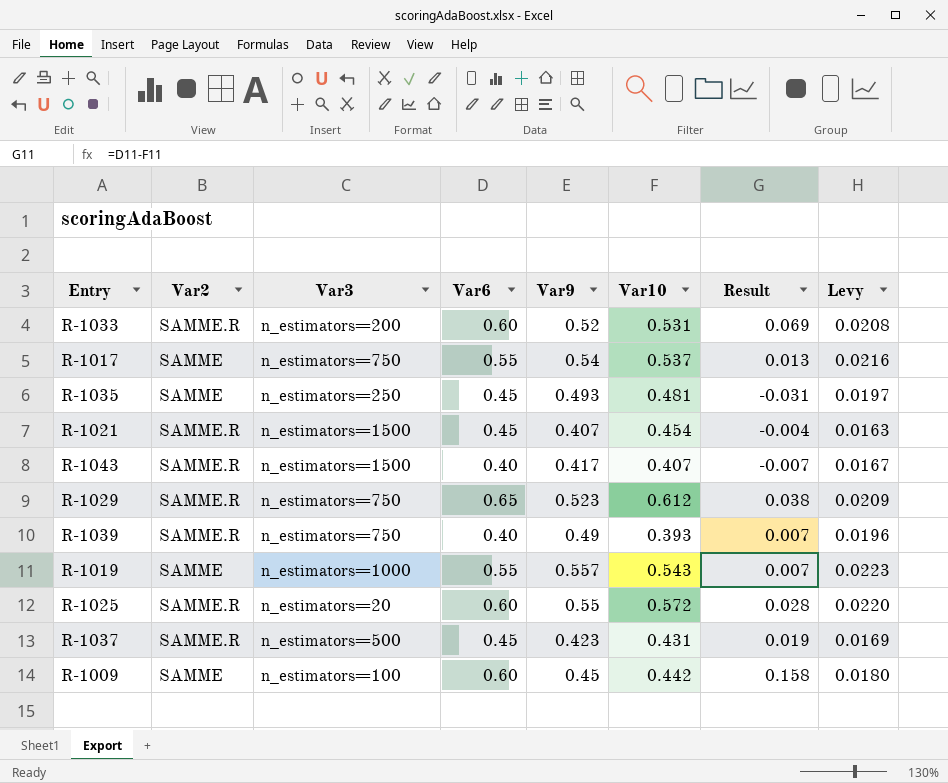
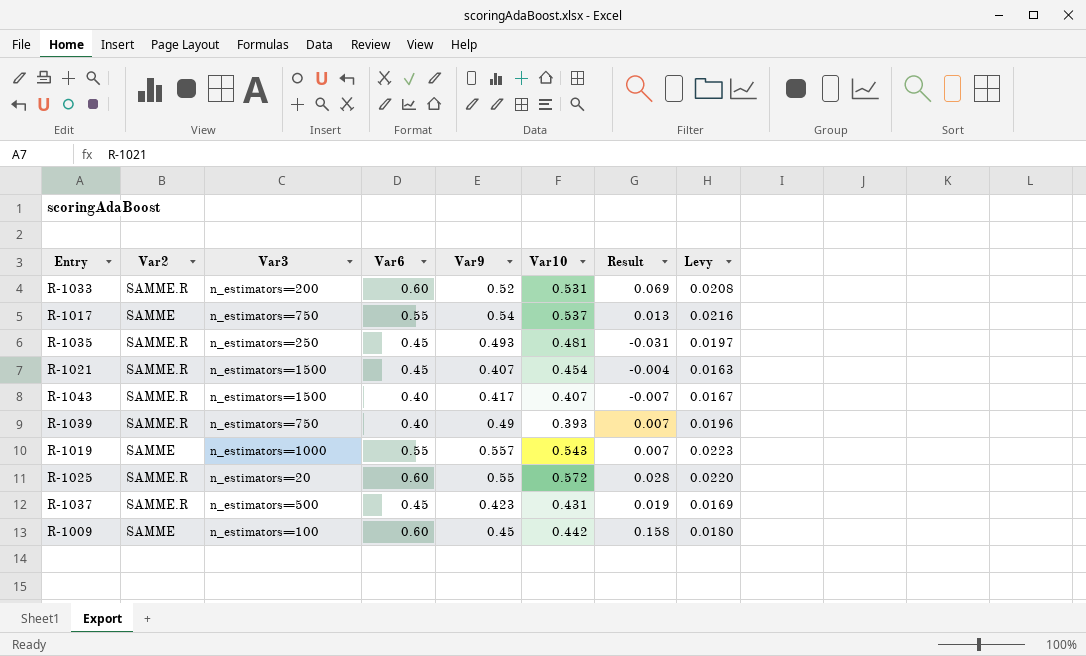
row R-1029: SAMME.R | n_estimators=750 | 0.65 | 0.523 | 0.612 | 0.038 | 0.0209 -> none
R-1035 | Var2: SAMME -> SAMME.R

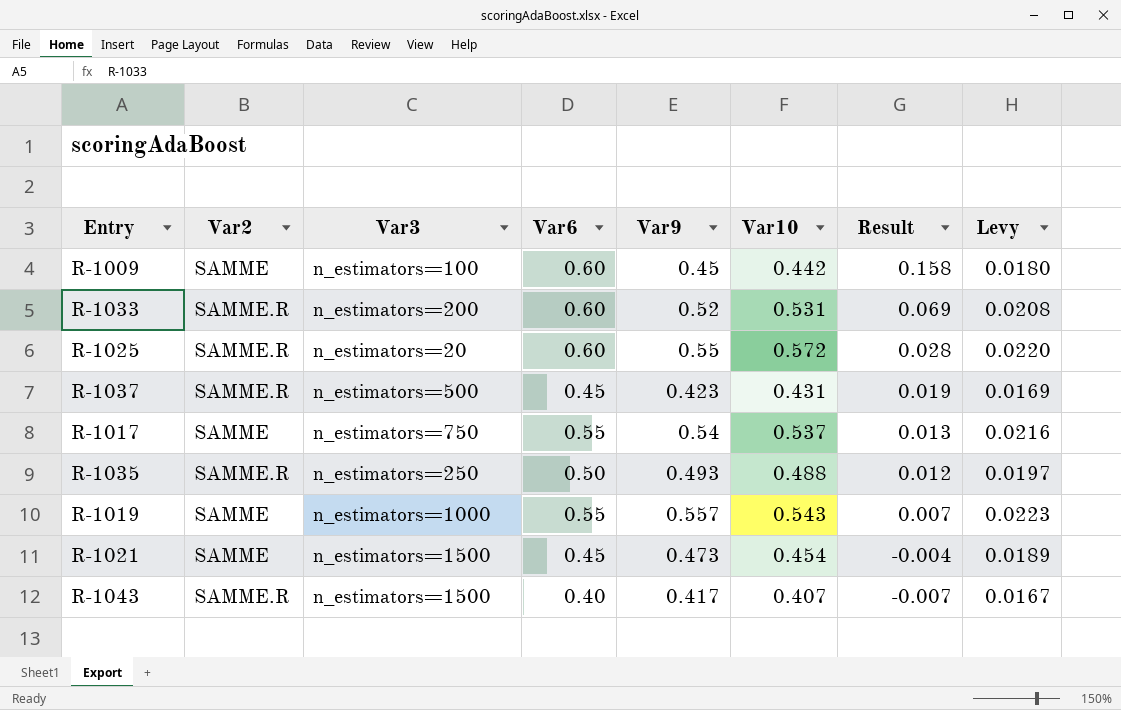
row order: none -> Result descending
row R-1039: SAMME.R | n_estimators=750 | 0.40 | 0.49 | 0.393 | 0.007 | 0.0196 -> none
R-1035 | Var6: 0.45 -> 0.50
R-1035 | Var10: 0.481 -> 0.488
R-1035 | Result: -0.031 -> 0.012
R-1021 | Var2: SAMME.R -> SAMME
R-1021 | Var9: 0.407 -> 0.473
R-1021 | Levy: 0.0163 -> 0.0189

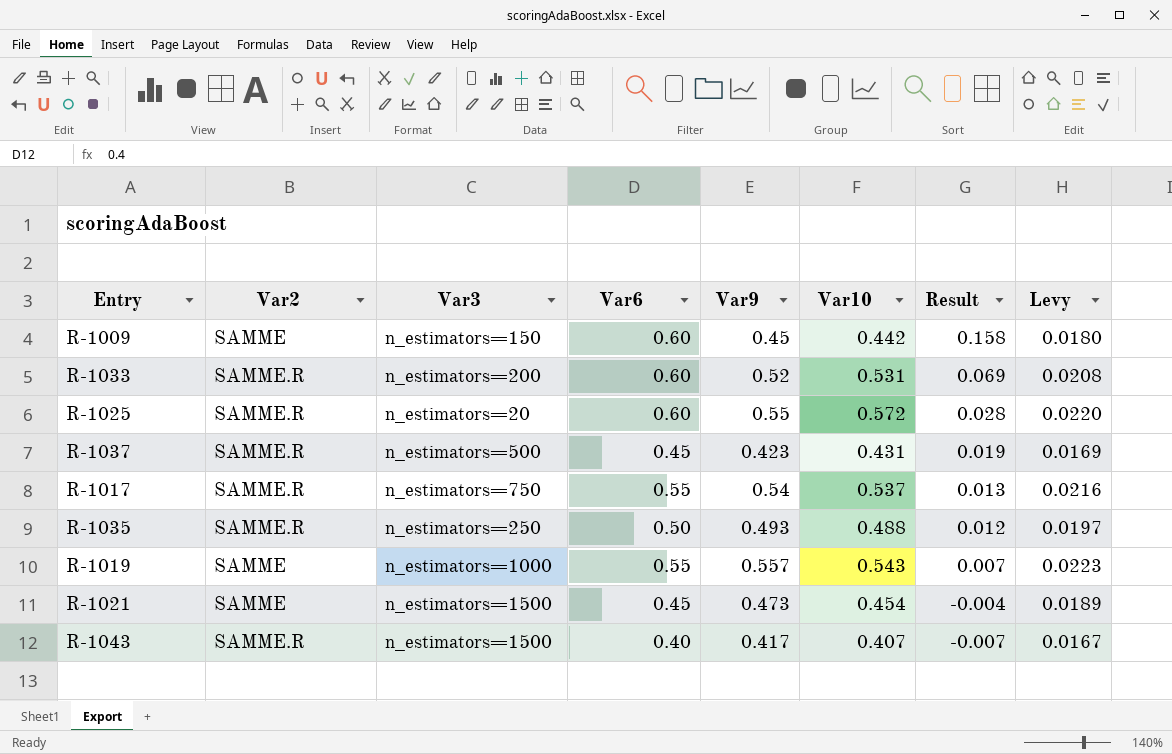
R-1009 | Var3: n_estimators=100 -> n_estimators=150
R-1017 | Var2: SAMME -> SAMME.R

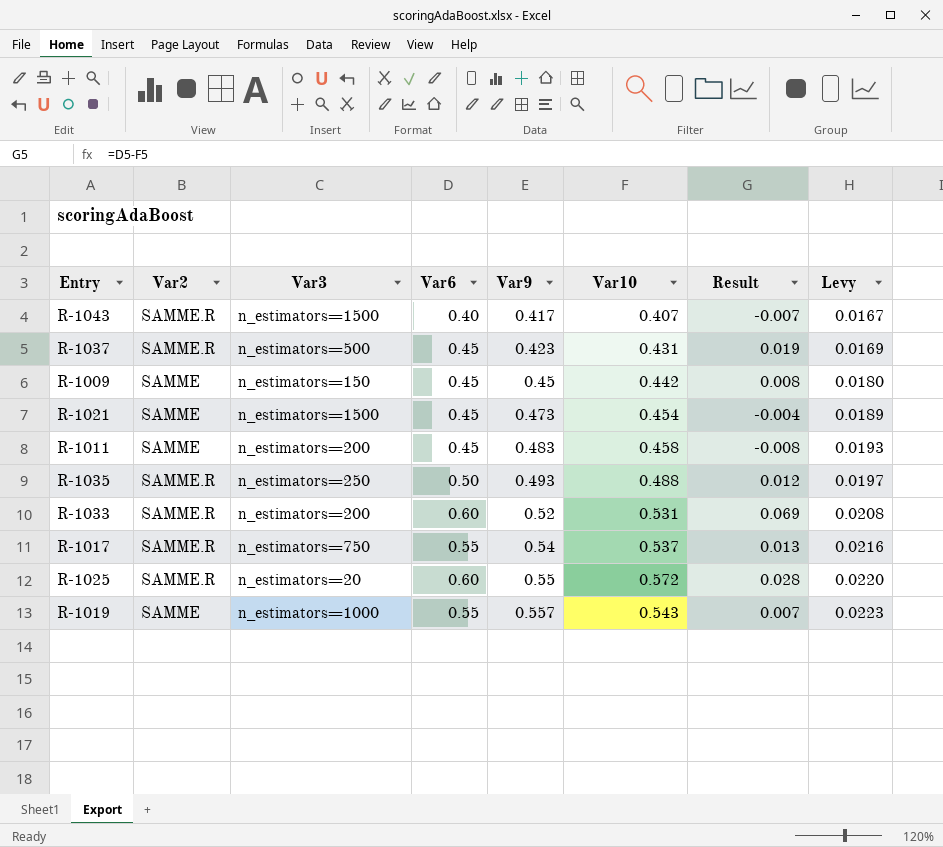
row order: Result descending -> Var9 ascending
R-1009 | Var6: 0.60 -> 0.45
R-1009 | Result: 0.158 -> 0.008
row R-1011: none -> SAMME | n_estimators=200 | 0.45 | 0.483 | 0.458 | -0.008 | 0.0193

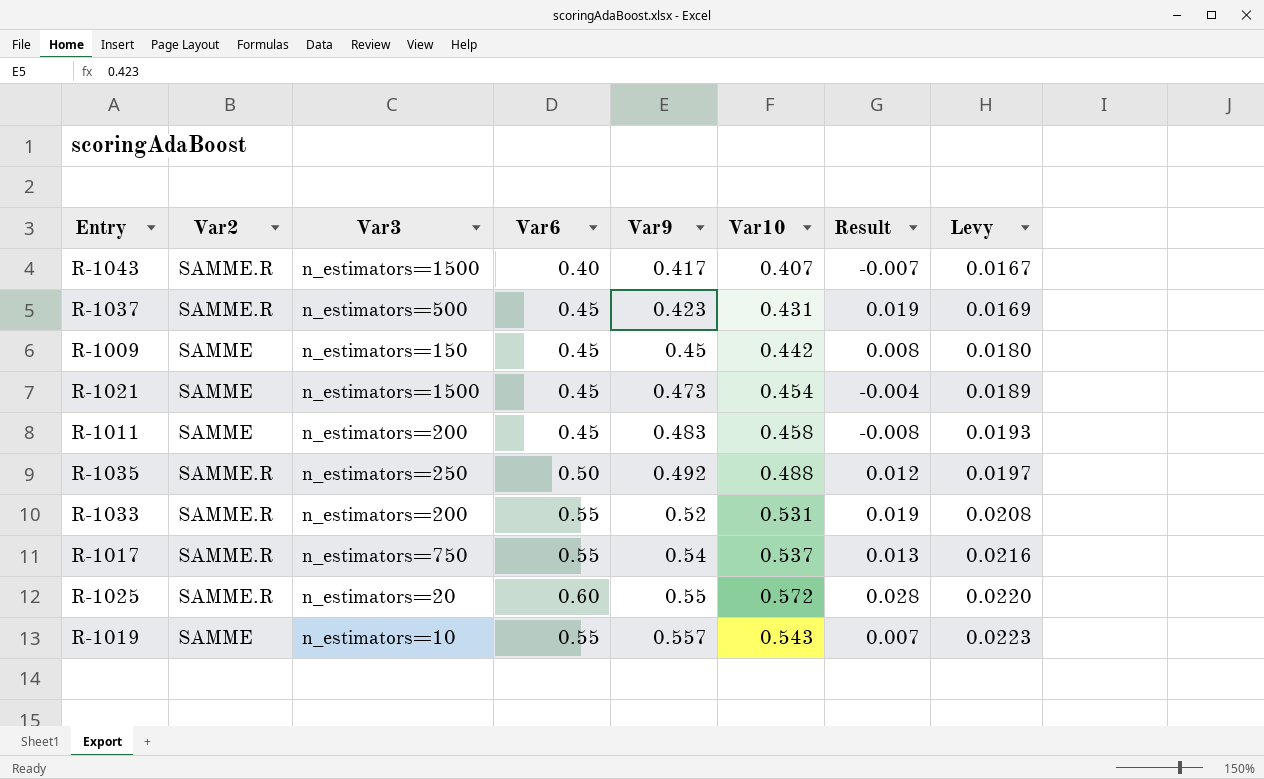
R-1035 | Var9: 0.493 -> 0.492
R-1033 | Var6: 0.60 -> 0.55
R-1033 | Result: 0.069 -> 0.019
R-1019 | Var3: n_estimators=1000 -> n_estimators=10

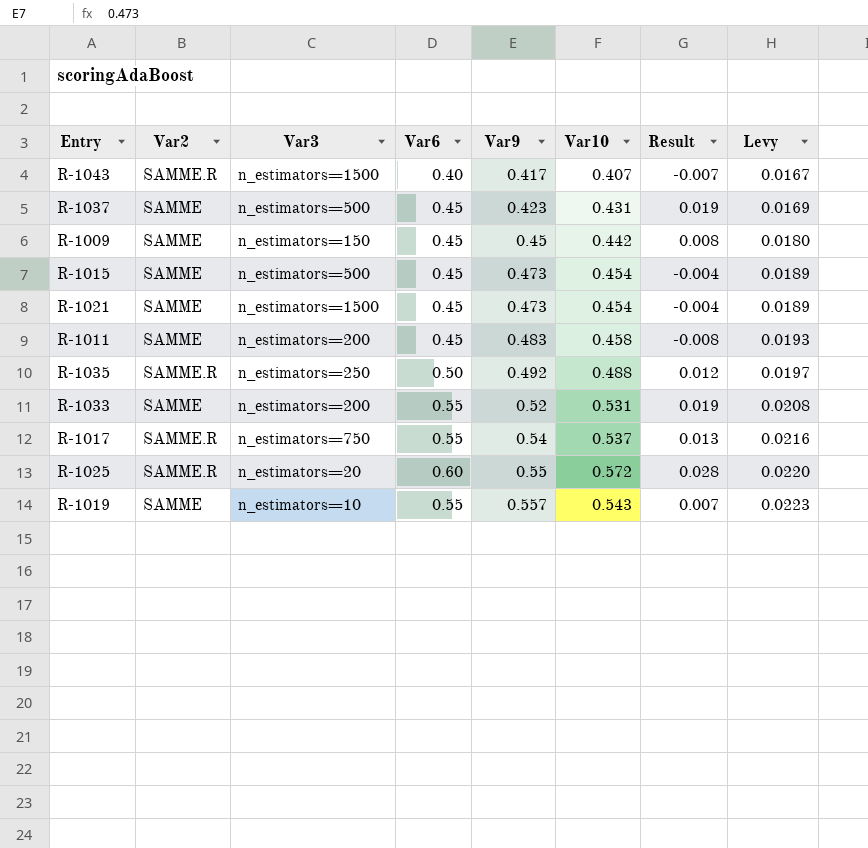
R-1037 | Var2: SAMME.R -> SAMME
row R-1015: none -> SAMME | n_estimators=500 | 0.45 | 0.473 | 0.454 | -0.004 | 0.0189
R-1033 | Var2: SAMME.R -> SAMME

